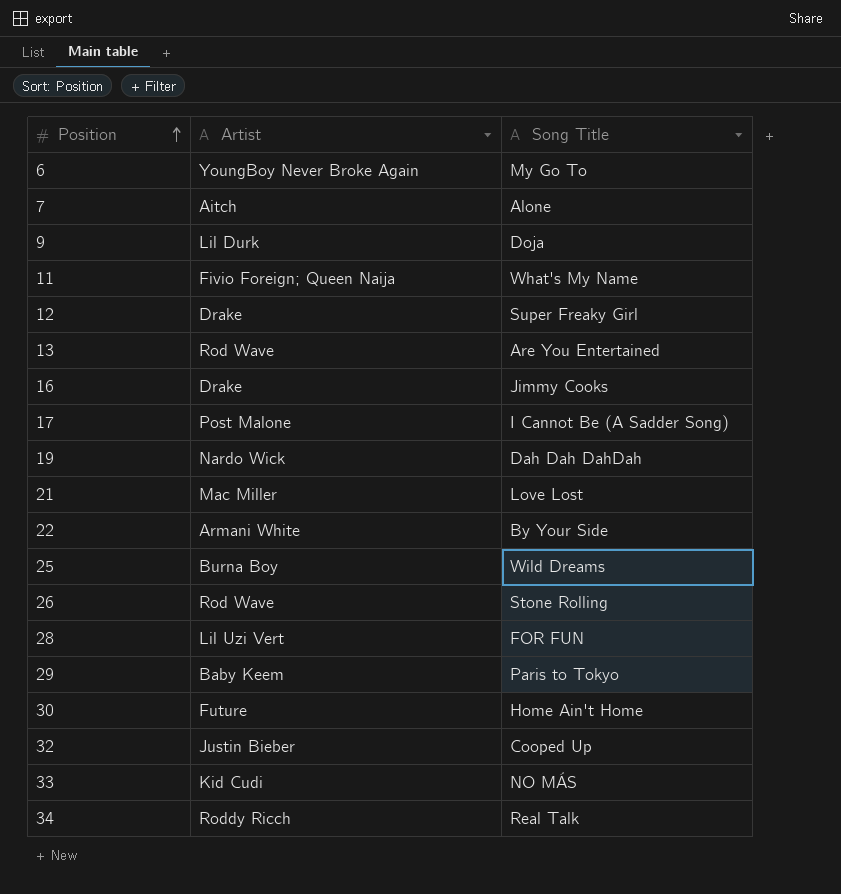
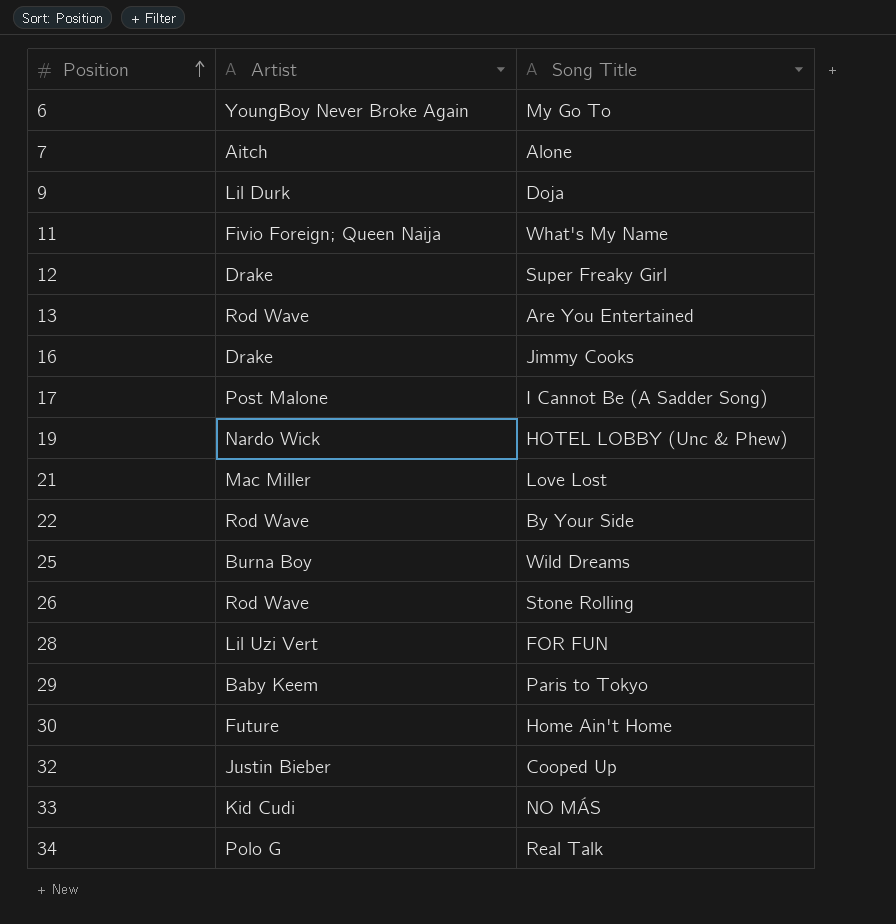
19 | Song Title: Dah Dah DahDah -> HOTEL LOBBY (Unc & Phew)
22 | Artist: Armani White -> Rod Wave
34 | Artist: Roddy Ricch -> Polo G

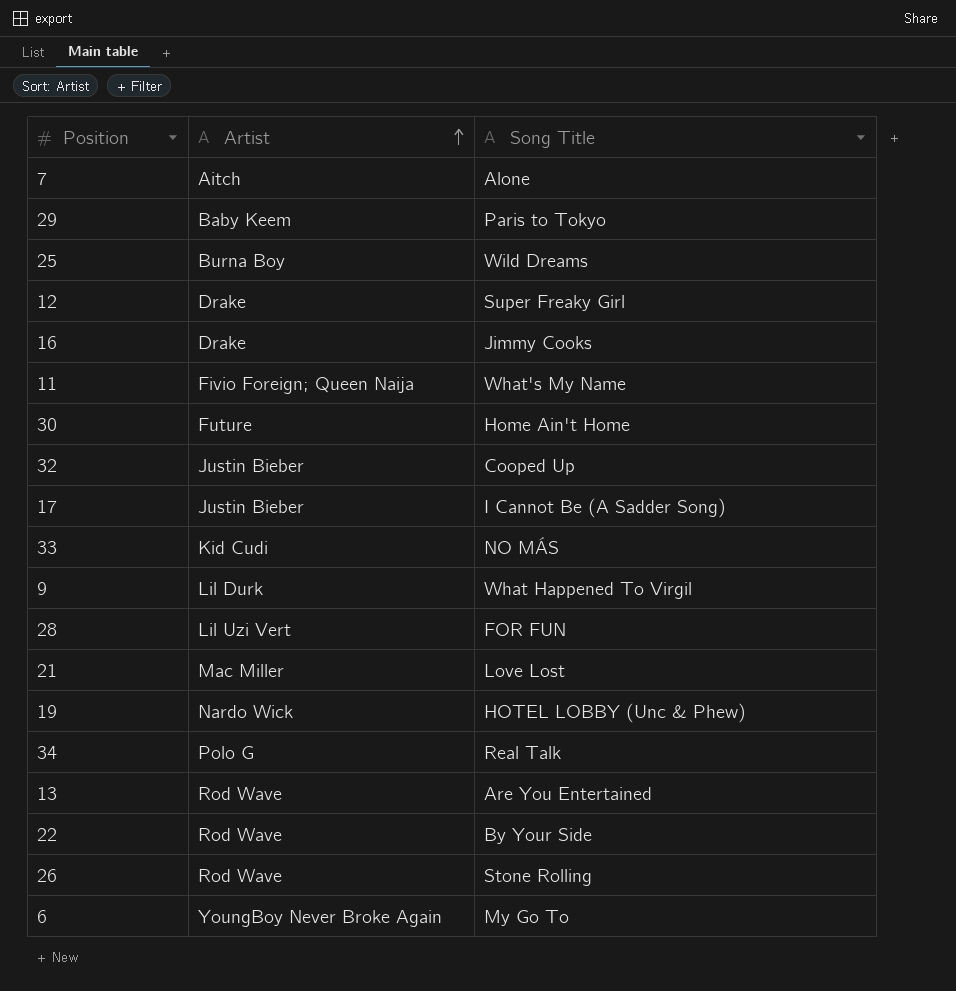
row order: Position ascending -> Artist ascending
17 | Artist: Post Malone -> Justin Bieber
9 | Song Title: Doja -> What Happened To Virgil

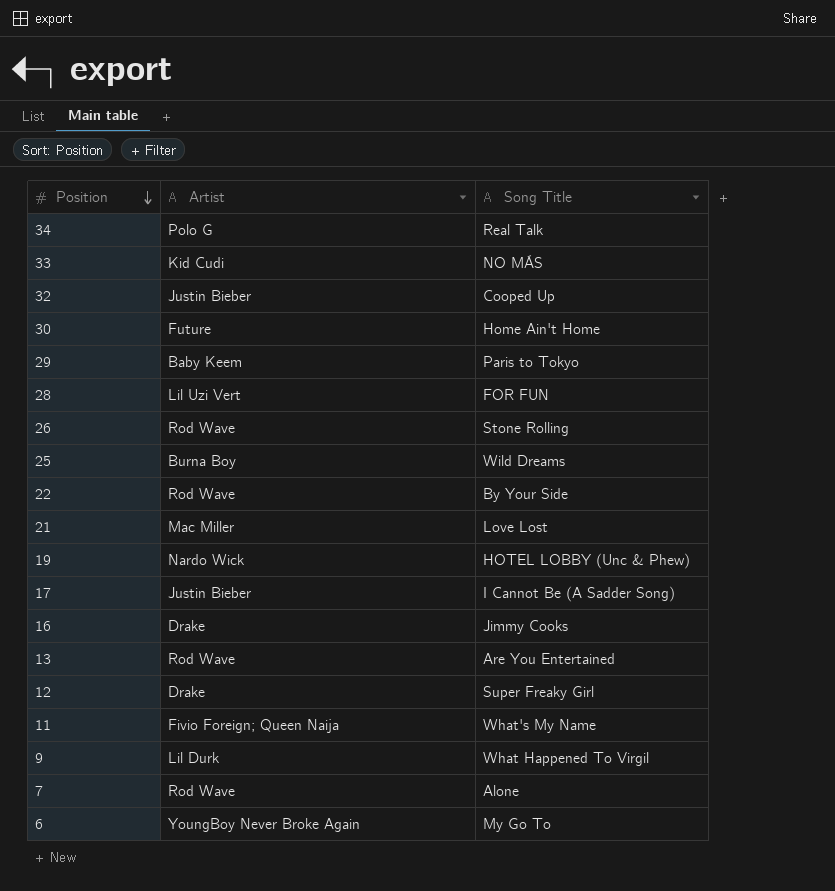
row order: Artist ascending -> Position descending
7 | Artist: Aitch -> Rod Wave

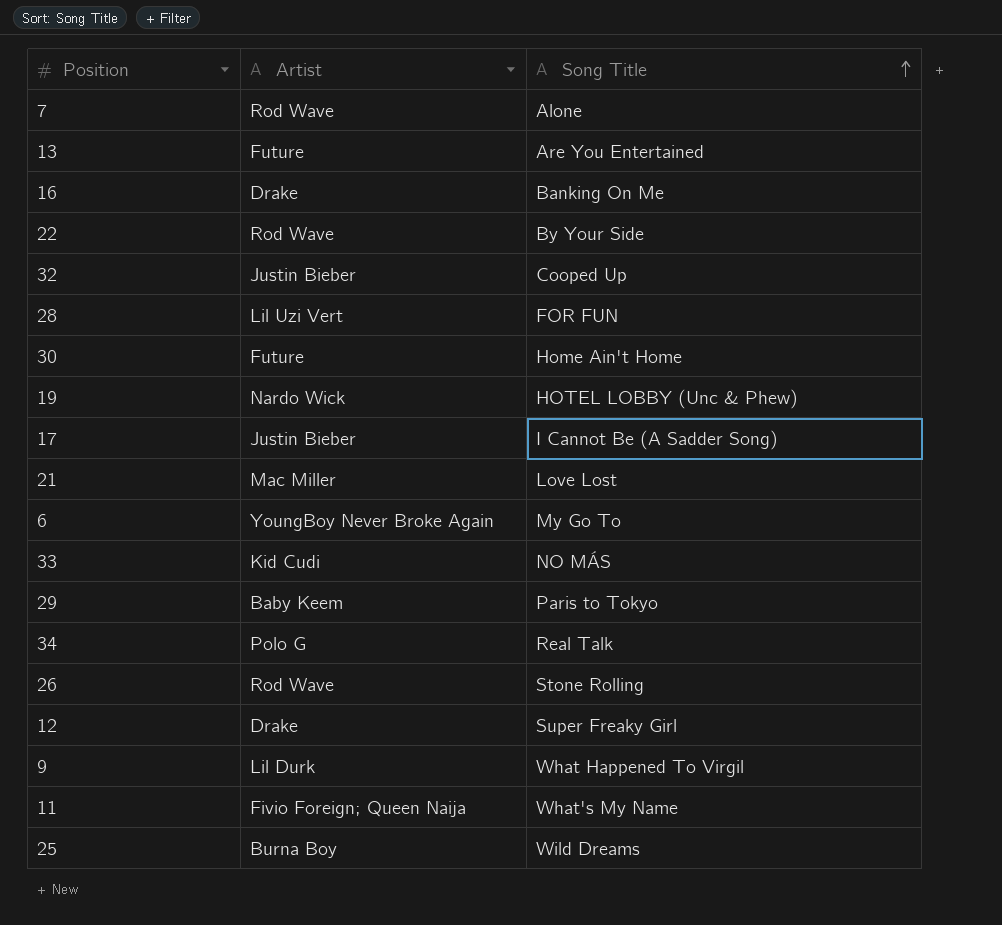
row order: Position descending -> Song Title ascending
13 | Artist: Rod Wave -> Future
16 | Song Title: Jimmy Cooks -> Banking On Me

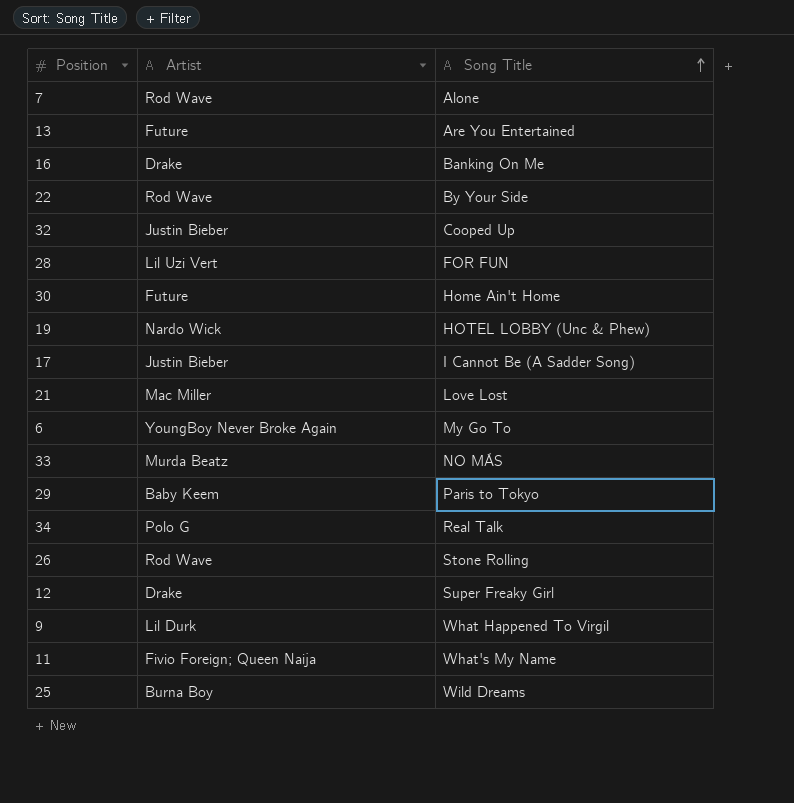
33 | Artist: Kid Cudi -> Murda Beatz

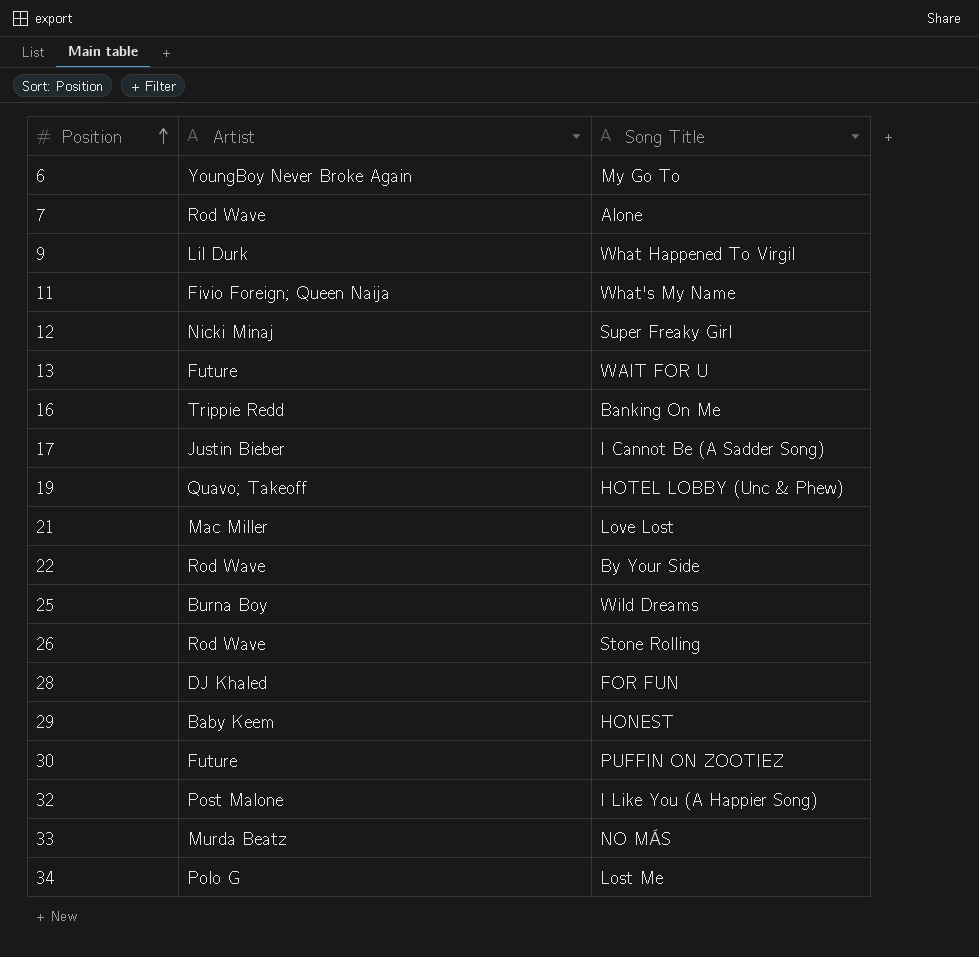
row order: Song Title ascending -> Position ascending
12 | Artist: Drake -> Nicki Minaj
13 | Song Title: Are You Entertained -> WAIT FOR U
16 | Artist: Drake -> Trippie Redd
19 | Artist: Nardo Wick -> Quavo; Takeoff
28 | Artist: Lil Uzi Vert -> DJ Khaled
29 | Song Title: Paris to Tokyo -> HONEST
30 | Song Title: Home Ain't Home -> PUFFIN ON ZOOTIEZ
32 | Artist: Justin Bieber -> Post Malone
32 | Song Title: Cooped Up -> I Like You (A Happier Song)
34 | Song Title: Real Talk -> Lost Me

